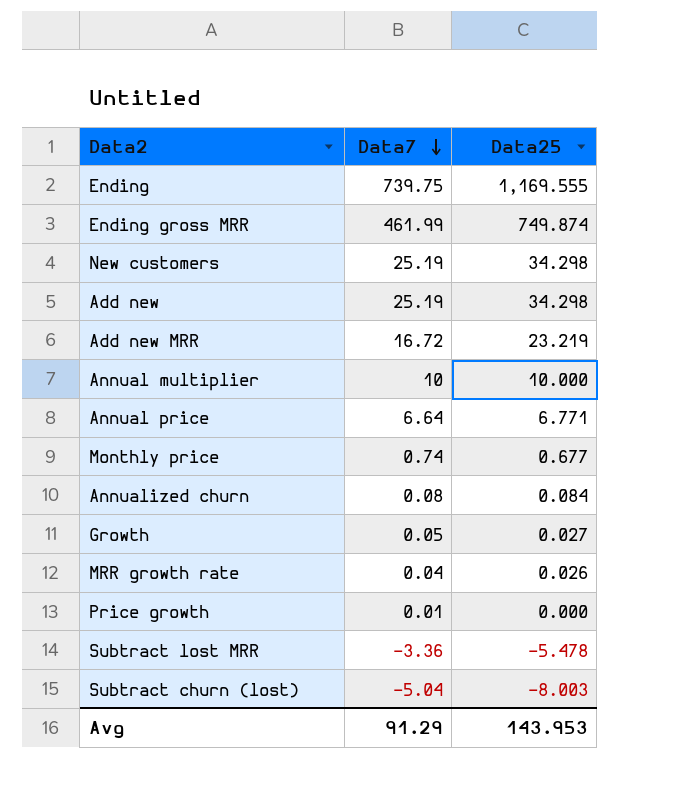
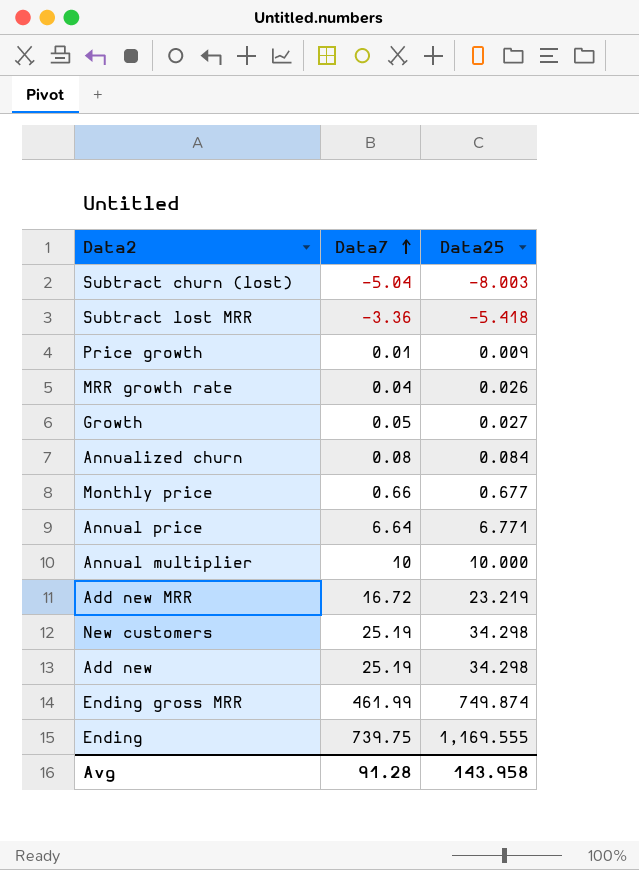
row order: Data7 descending -> Data7 ascending
Subtract lost MRR | Data25: -5.478 -> -5.418
Price growth | Data25: 0.000 -> 0.009
Monthly price | Data7: 0.74 -> 0.66
Avg | Data7: 91.29 -> 91.28
Avg | Data25: 143.953 -> 143.958

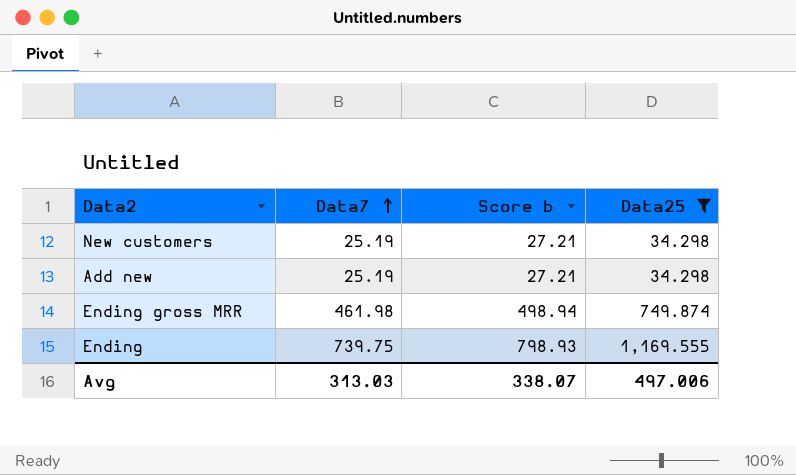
filter: none -> Data25 >= 34.298
column Score b | formula: none -> [Data7] * 1.08
Ending gross MRR | Data7: 461.99 -> 461.98
Avg | Data7: 91.28 -> 313.03
Avg | Data25: 143.958 -> 497.006

